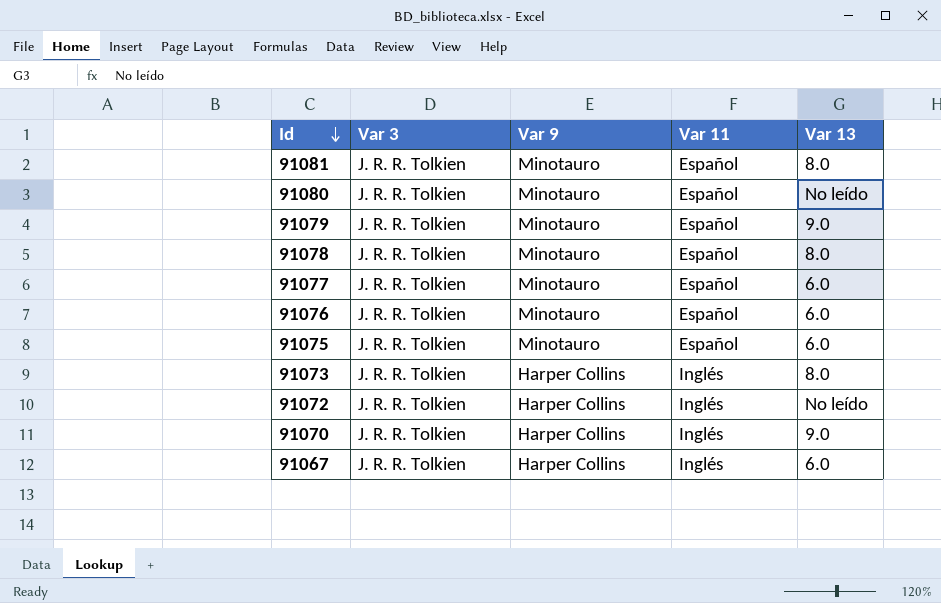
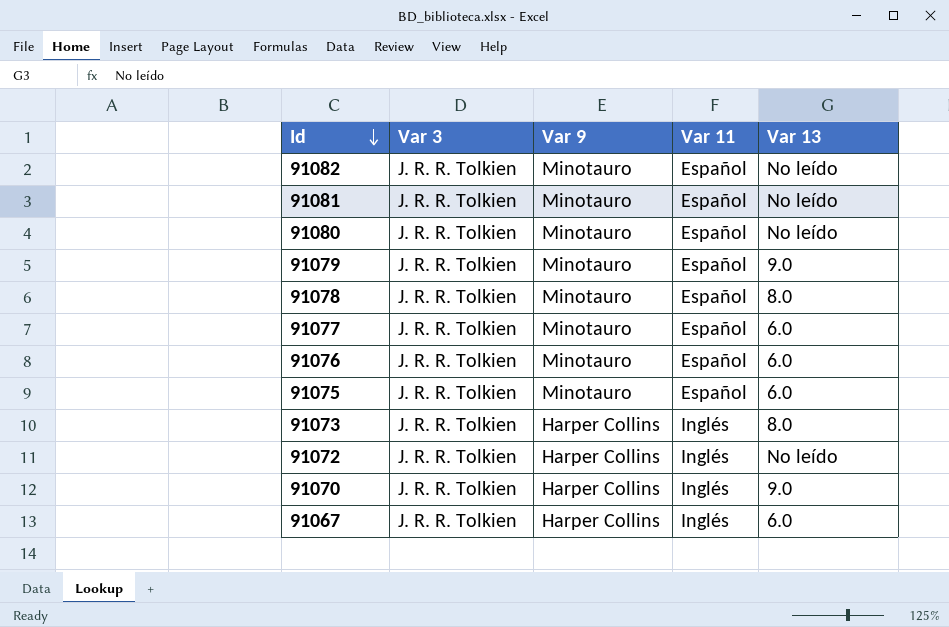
row 91082: none -> J. R. R. Tolkien | Minotauro | Español | No leído
91081 | Var 13: 8.0 -> No leído

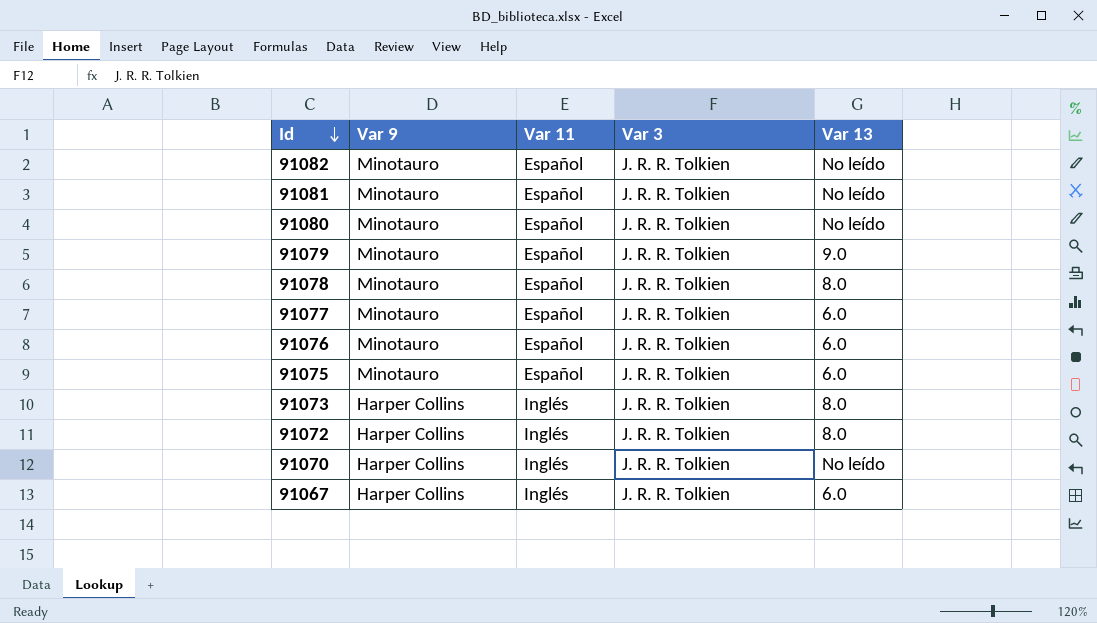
column Var 3 | position: 2 -> 4
91072 | Var 13: No leído -> 8.0
91070 | Var 13: 9.0 -> No leído

